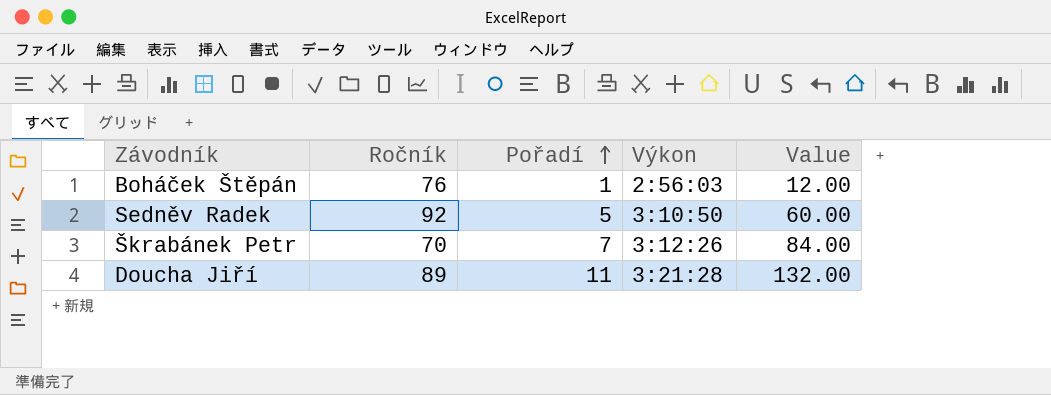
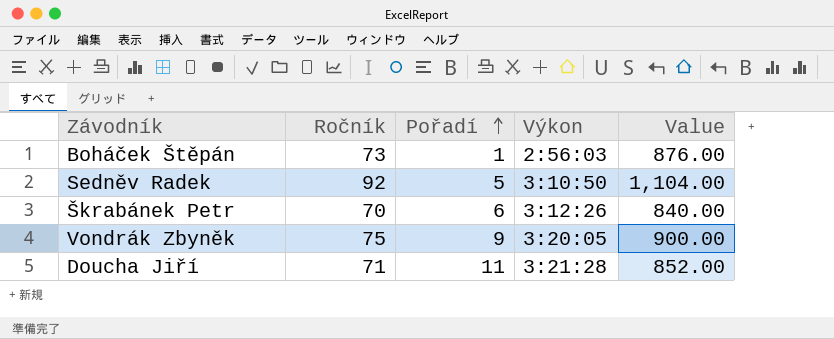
column Value | formula: [Pořadí] * 12 -> [Ročník] * 12
Boháček Štěpán | Ročník: 76 -> 73
Škrabánek Petr | Pořadí: 7 -> 6
row Vondrák Zbyněk: none -> 75 | 9 | 3:20:05 | 900.00
Doucha Jiří | Ročník: 89 -> 71

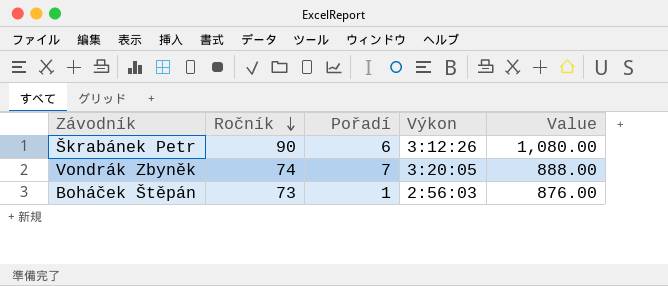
row order: Pořadí ascending -> Ročník descending
row Sedněv Radek: 92 | 5 | 3:10:50 | 1,104.00 -> none
row Doucha Jiří: 71 | 11 | 3:21:28 | 852.00 -> none
Škrabánek Petr | Ročník: 70 -> 90
Škrabánek Petr | Value: 840.00 -> 1,080.00
Vondrák Zbyněk | Ročník: 75 -> 74
Vondrák Zbyněk | Pořadí: 9 -> 7
Vondrák Zbyněk | Value: 900.00 -> 888.00

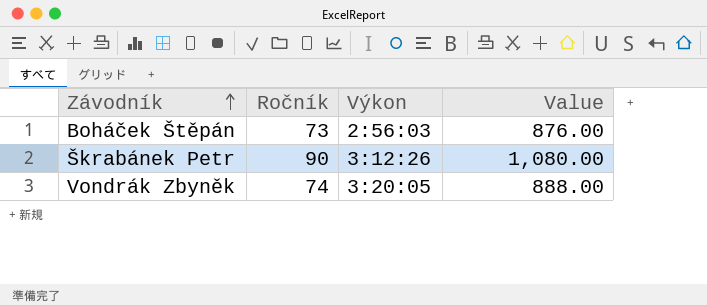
row order: Ročník descending -> Závodník ascending
column Pořadí | position: 3 -> none

